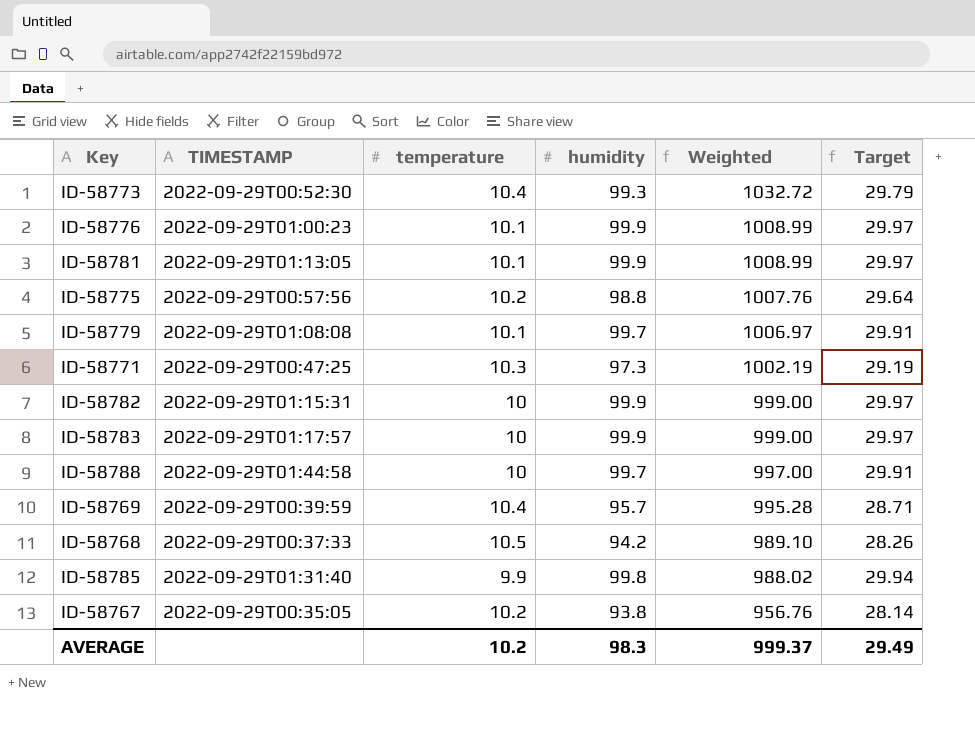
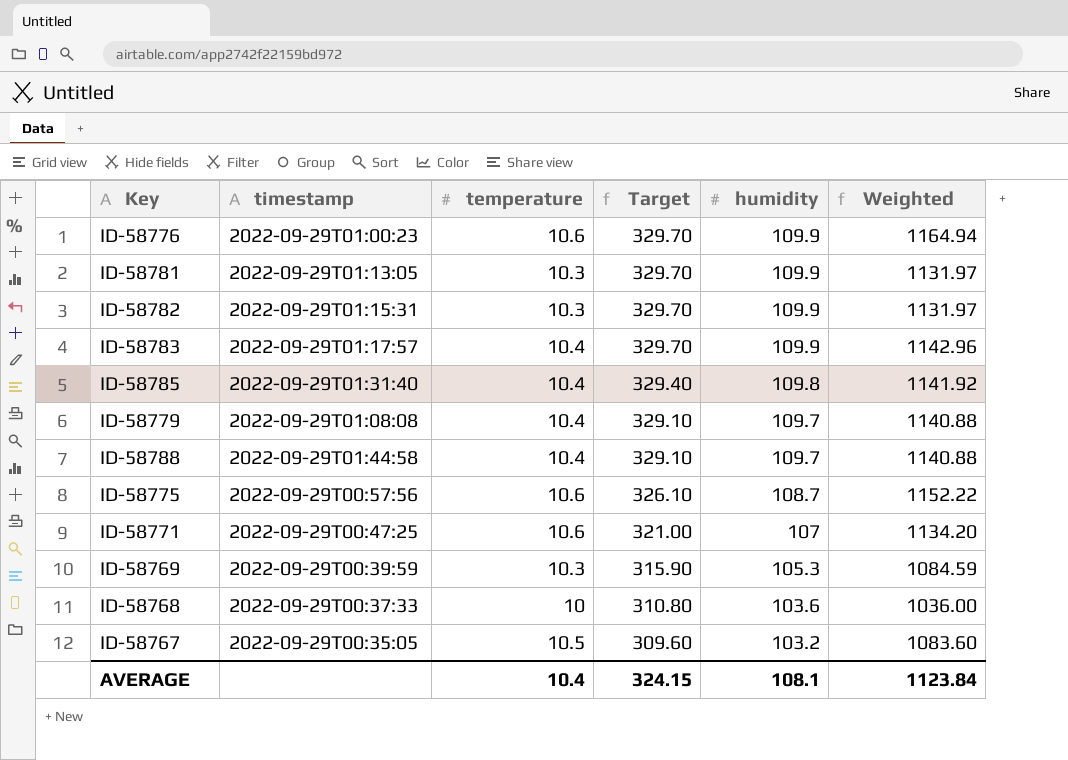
row order: Weighted descending -> Target descending
column name: TIMESTAMP -> timestamp
column Target | formula: [humidity] * 0.3 -> [humidity] * 3
column Target | position: 6 -> 4
row ID-58773: 2022-09-29T00:52:30 | 10.4 | 99.3 | 1032.72 | 29.79 -> none
ID-58776 | temperature: 10.1 -> 10.6
ID-58776 | humidity: 99.9 -> 109.9
ID-58776 | Weighted: 1008.99 -> 1164.94
ID-58781 | temperature: 10.1 -> 10.3
ID-58781 | humidity: 99.9 -> 109.9
ID-58781 | Weighted: 1008.99 -> 1131.97
ID-58782 | temperature: 10 -> 10.3
ID-58782 | humidity: 99.9 -> 109.9
ID-58782 | Weighted: 999.00 -> 1131.97
ID-58783 | temperature: 10 -> 10.4
ID-58783 | humidity: 99.9 -> 109.9
ID-58783 | Weighted: 999.00 -> 1142.96
ID-58785 | temperature: 9.9 -> 10.4
ID-58785 | humidity: 99.8 -> 109.8
ID-58785 | Weighted: 988.02 -> 1141.92
ID-58779 | temperature: 10.1 -> 10.4
ID-58779 | humidity: 99.7 -> 109.7
ID-58779 | Weighted: 1006.97 -> 1140.88
ID-58788 | temperature: 10 -> 10.4
ID-58788 | humidity: 99.7 -> 109.7
ID-58788 | Weighted: 997.00 -> 1140.88
ID-58775 | temperature: 10.2 -> 10.6
ID-58775 | humidity: 98.8 -> 108.7
ID-58775 | Weighted: 1007.76 -> 1152.22
ID-58771 | temperature: 10.3 -> 10.6
ID-58771 | humidity: 97.3 -> 107
ID-58771 | Weighted: 1002.19 -> 1134.20
ID-58769 | temperature: 10.4 -> 10.3
ID-58769 | humidity: 95.7 -> 105.3
ID-58769 | Weighted: 995.28 -> 1084.59
ID-58768 | temperature: 10.5 -> 10
ID-58768 | humidity: 94.2 -> 103.6
ID-58768 | Weighted: 989.10 -> 1036.00
ID-58767 | temperature: 10.2 -> 10.5
ID-58767 | humidity: 93.8 -> 103.2
ID-58767 | Weighted: 956.76 -> 1083.60
AVERAGE | temperature: 10.2 -> 10.4
AVERAGE | Target: 29.49 -> 324.15
AVERAGE | humidity: 98.3 -> 108.1
AVERAGE | Weighted: 999.37 -> 1123.84

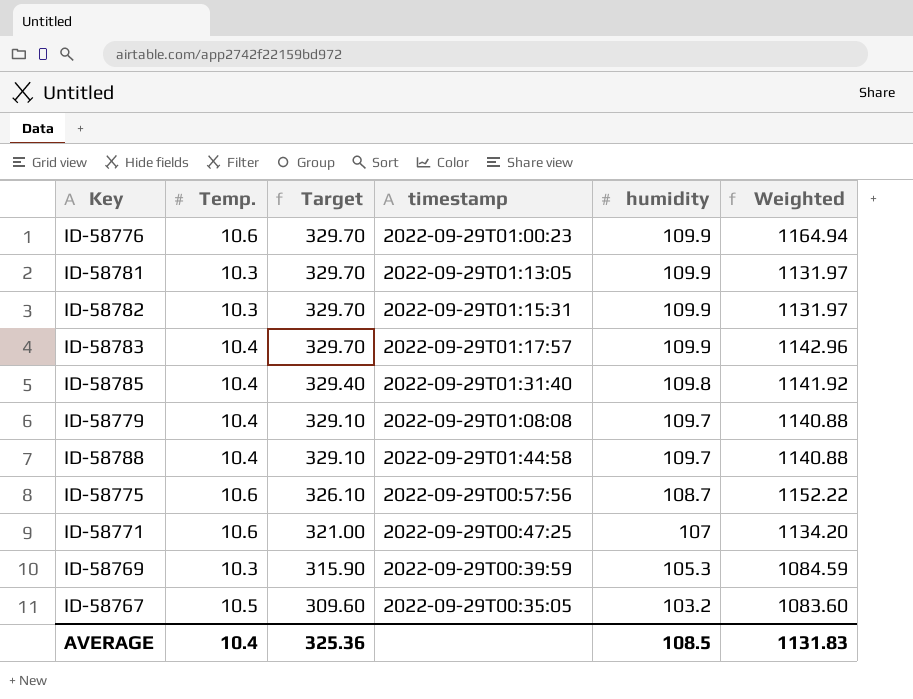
column name: temperature -> Temp.
column timestamp | position: 2 -> 4
row ID-58768: 2022-09-29T00:37:33 | 10 | 310.80 | 103.6 | 1036.00 -> none
AVERAGE | Target: 324.15 -> 325.36
AVERAGE | humidity: 108.1 -> 108.5
AVERAGE | Weighted: 1123.84 -> 1131.83

